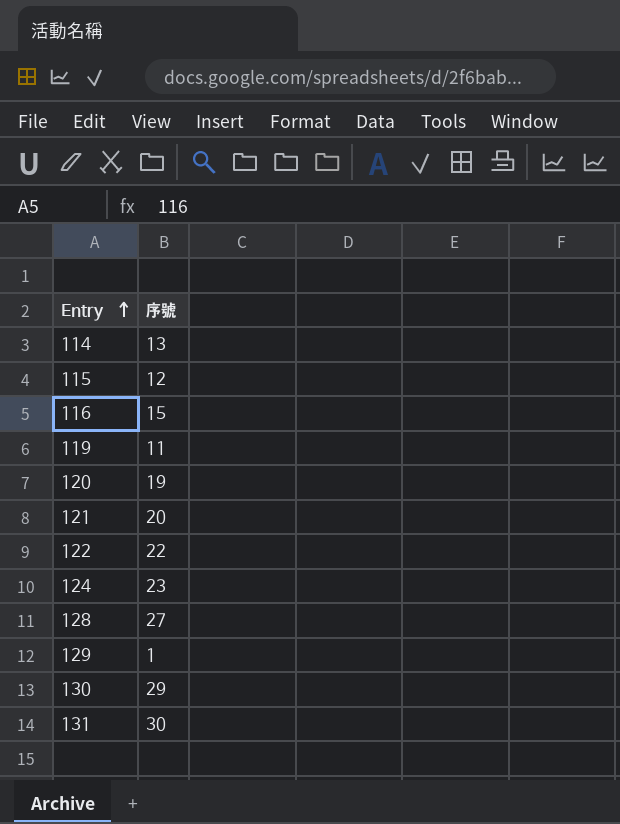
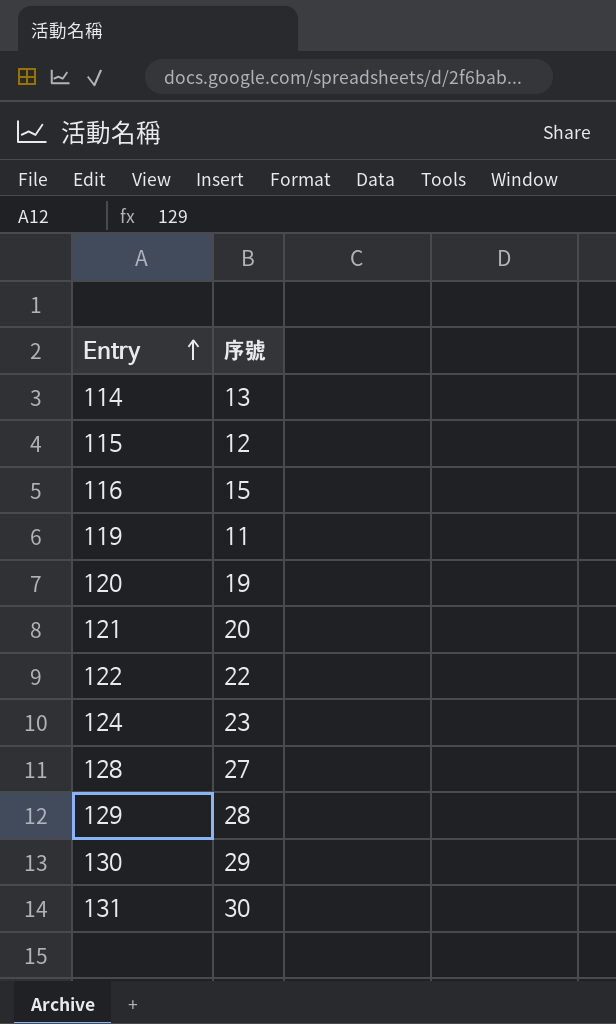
129 | 序號: 1 -> 28

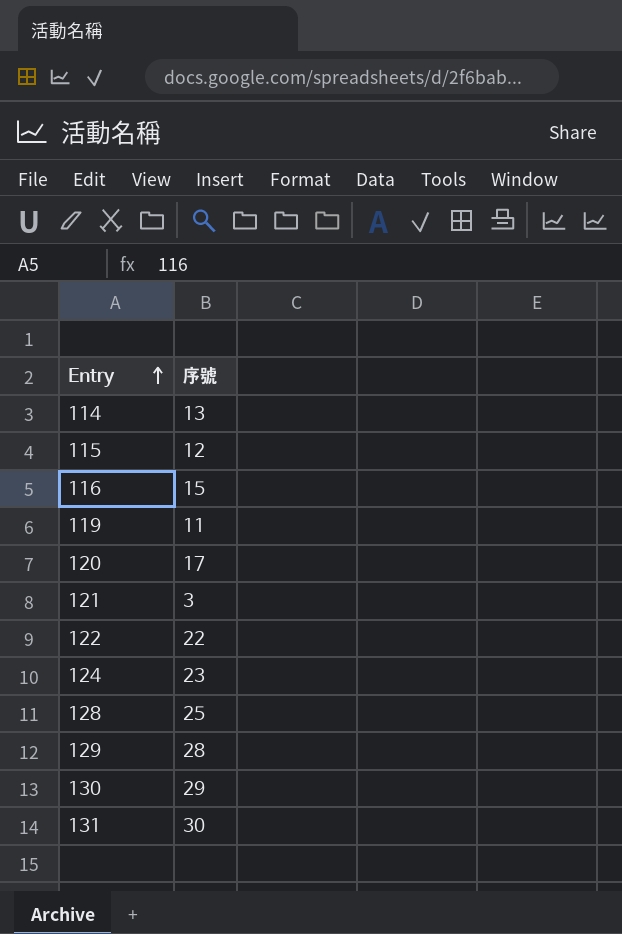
120 | 序號: 19 -> 17
121 | 序號: 20 -> 3
128 | 序號: 27 -> 25

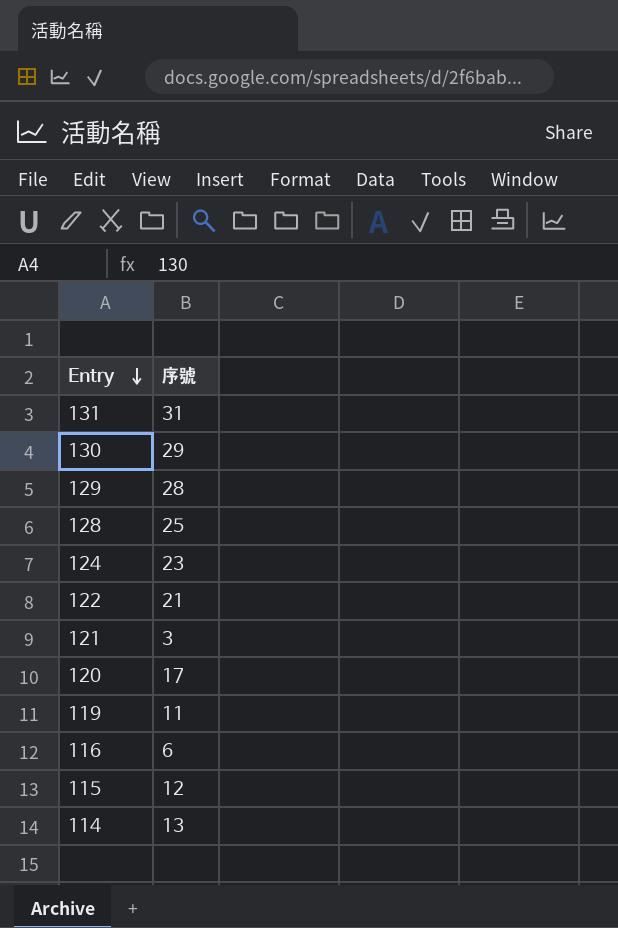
row order: Entry ascending -> Entry descending
131 | 序號: 30 -> 31
122 | 序號: 22 -> 21
116 | 序號: 15 -> 6

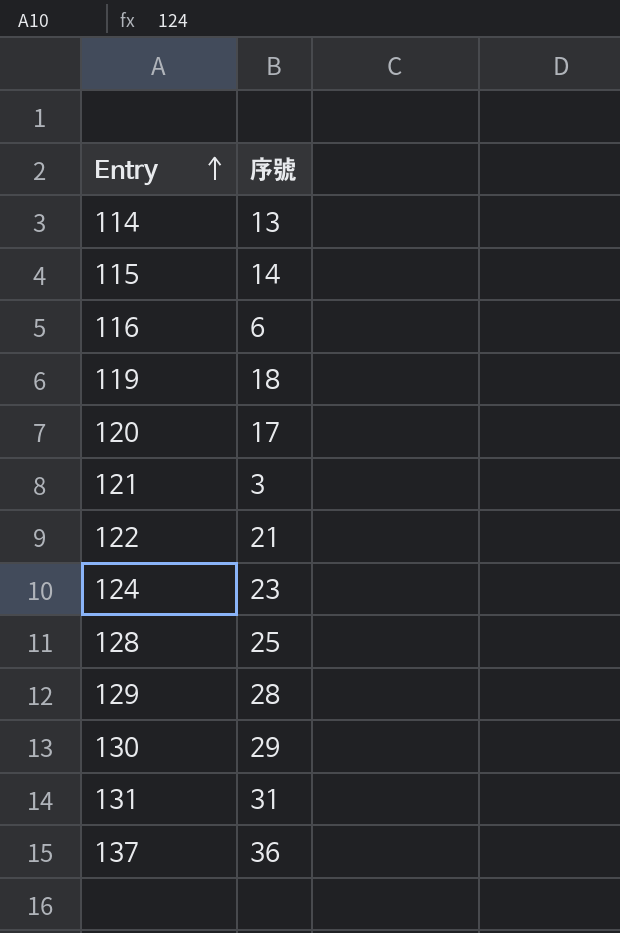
row order: Entry descending -> Entry ascending
115 | 序號: 12 -> 14
119 | 序號: 11 -> 18
row 137: none -> 36

